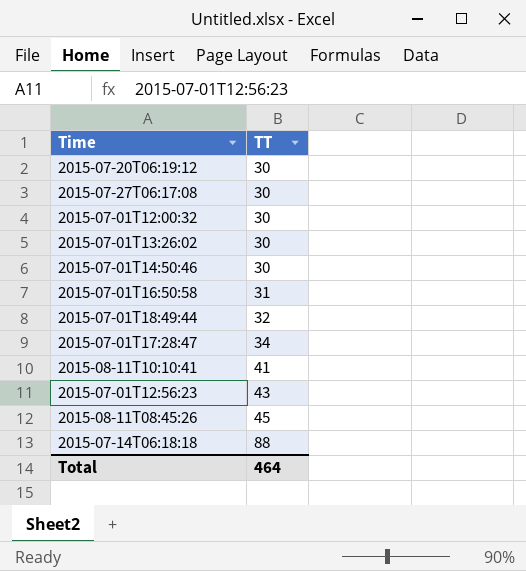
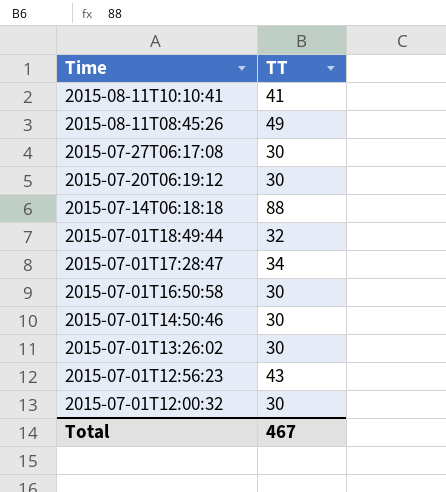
row order: TT ascending -> Time descending
2015-08-11T08:45:26 | TT: 45 -> 49
2015-07-01T16:50:58 | TT: 31 -> 30
Total | TT: 464 -> 467

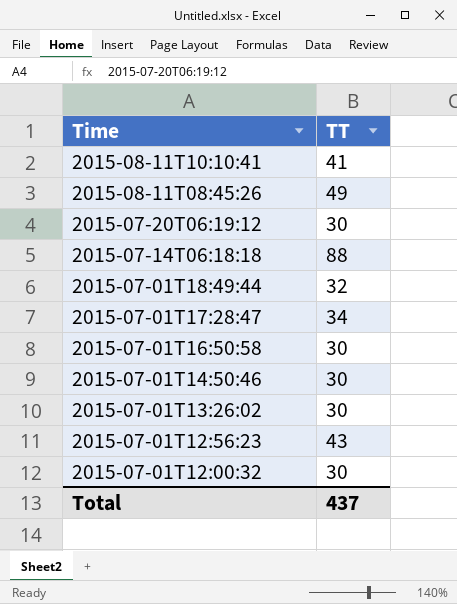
row 2015-07-27T06:17:08: 30 -> none
Total | TT: 467 -> 437

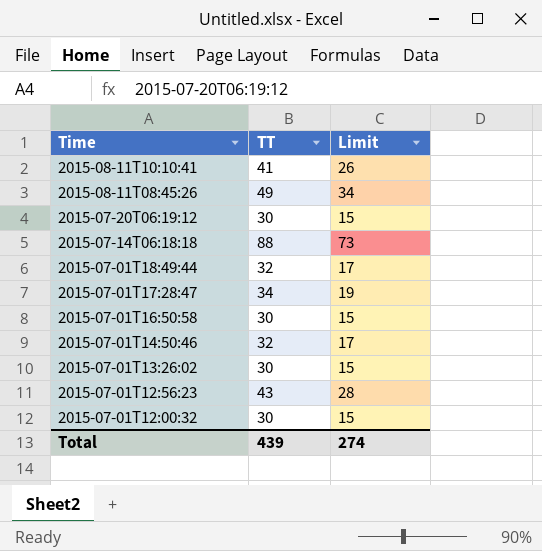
column Limit | formula: none -> [TT] - 15
2015-07-01T14:50:46 | TT: 30 -> 32
Total | TT: 437 -> 439

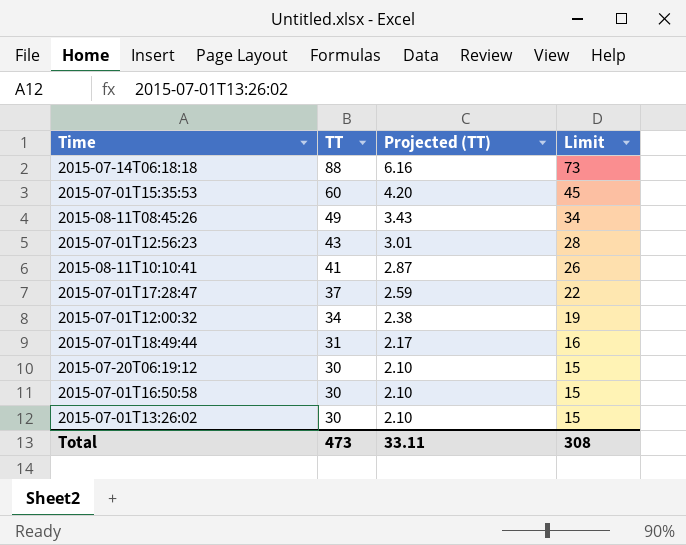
row order: Time descending -> TT descending
column Projected (TT) | formula: none -> [TT] * 0.07
row 2015-07-01T14:50:46: 32 | 17 -> none
row 2015-07-01T15:35:53: none -> 60 | 4.20 | 45
2015-07-01T17:28:47 | TT: 34 -> 37
2015-07-01T17:28:47 | Limit: 19 -> 22
2015-07-01T12:00:32 | TT: 30 -> 34
2015-07-01T12:00:32 | Limit: 15 -> 19
2015-07-01T18:49:44 | TT: 32 -> 31
2015-07-01T18:49:44 | Limit: 17 -> 16
Total | TT: 439 -> 473
Total | Limit: 274 -> 308

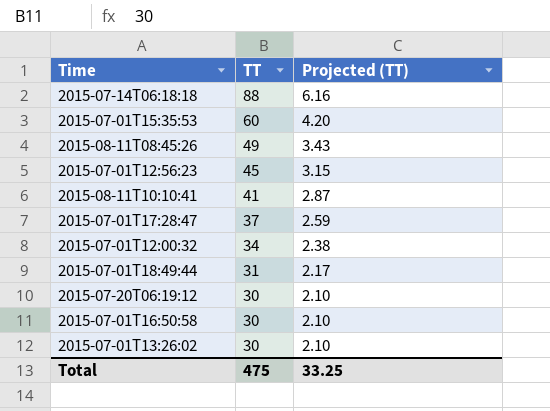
column Limit | formula: [TT] - 15 -> none
2015-07-01T12:56:23 | TT: 43 -> 45
2015-07-01T12:56:23 | Projected (TT): 3.01 -> 3.15
Total | TT: 473 -> 475
Total | Projected (TT): 33.11 -> 33.25

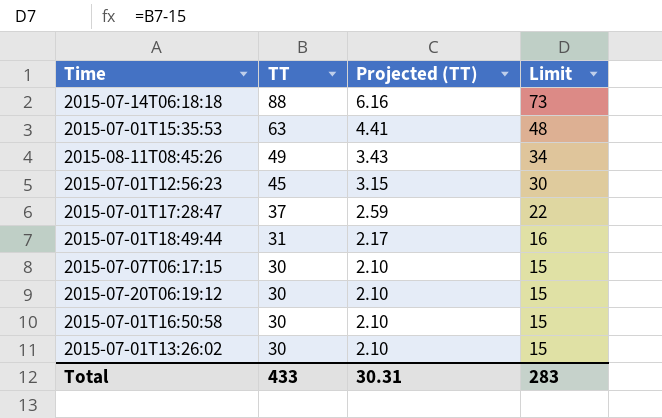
column Limit | formula: none -> [TT] - 15
row 2015-08-11T10:10:41: 41 | 2.87 -> none
row 2015-07-01T12:00:32: 34 | 2.38 -> none
2015-07-01T15:35:53 | TT: 60 -> 63
2015-07-01T15:35:53 | Projected (TT): 4.20 -> 4.41
row 2015-07-07T06:17:15: none -> 30 | 2.10 | 15
Total | TT: 475 -> 433
Total | Projected (TT): 33.25 -> 30.31

